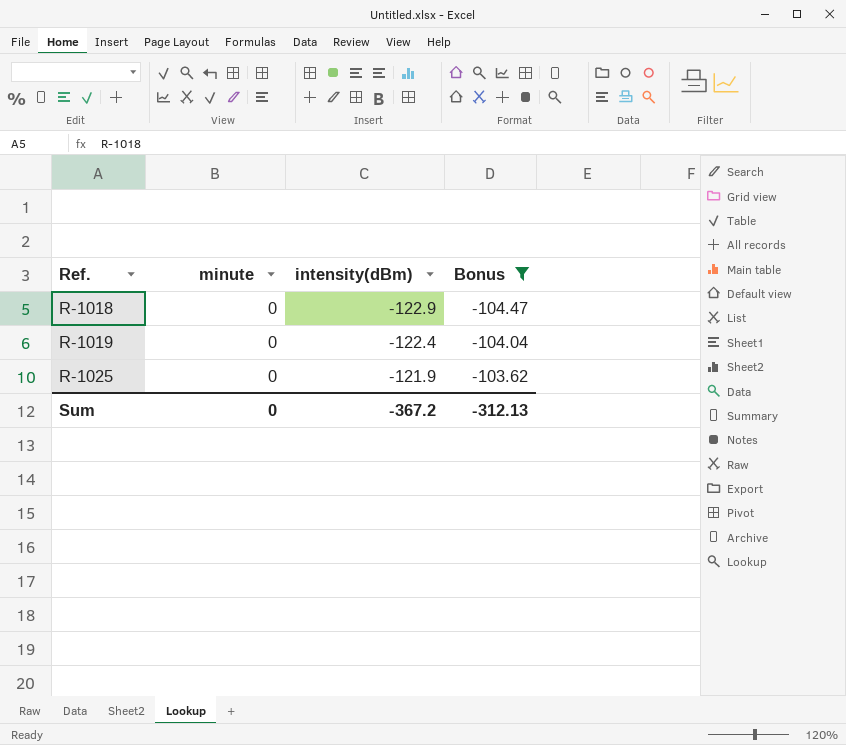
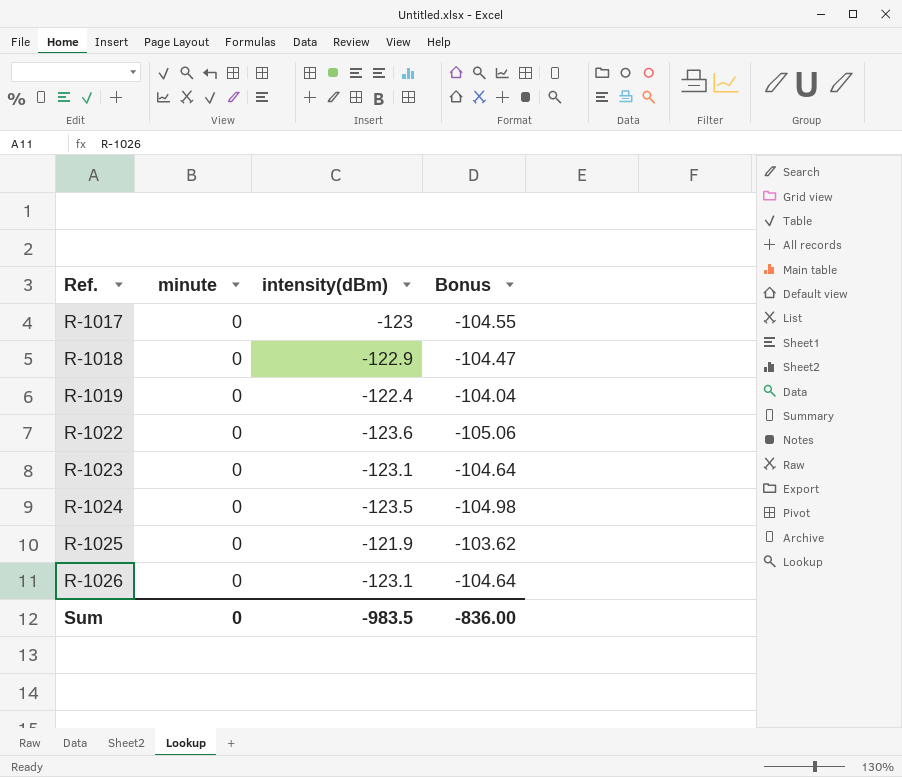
filter: Bonus >= -104.47 -> none
Sum | intensity(dBm): -367.2 -> -983.5
Sum | Bonus: -312.13 -> -836.00

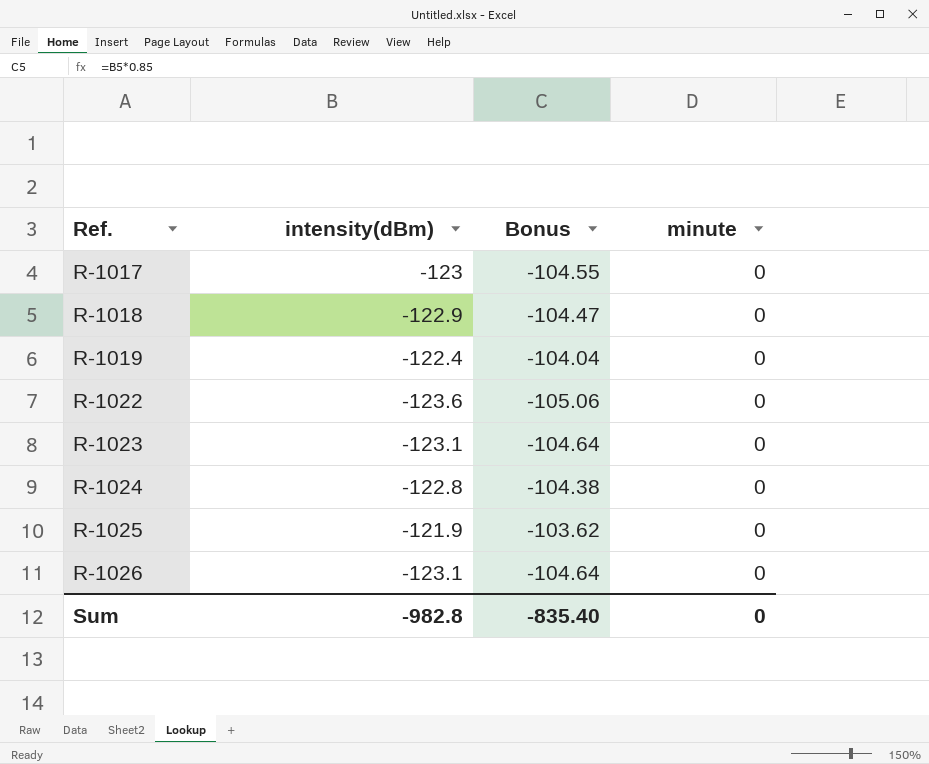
column minute | position: 2 -> 4
R-1024 | intensity(dBm): -123.5 -> -122.8
R-1024 | Bonus: -104.98 -> -104.38
Sum | intensity(dBm): -983.5 -> -982.8
Sum | Bonus: -836.00 -> -835.40

